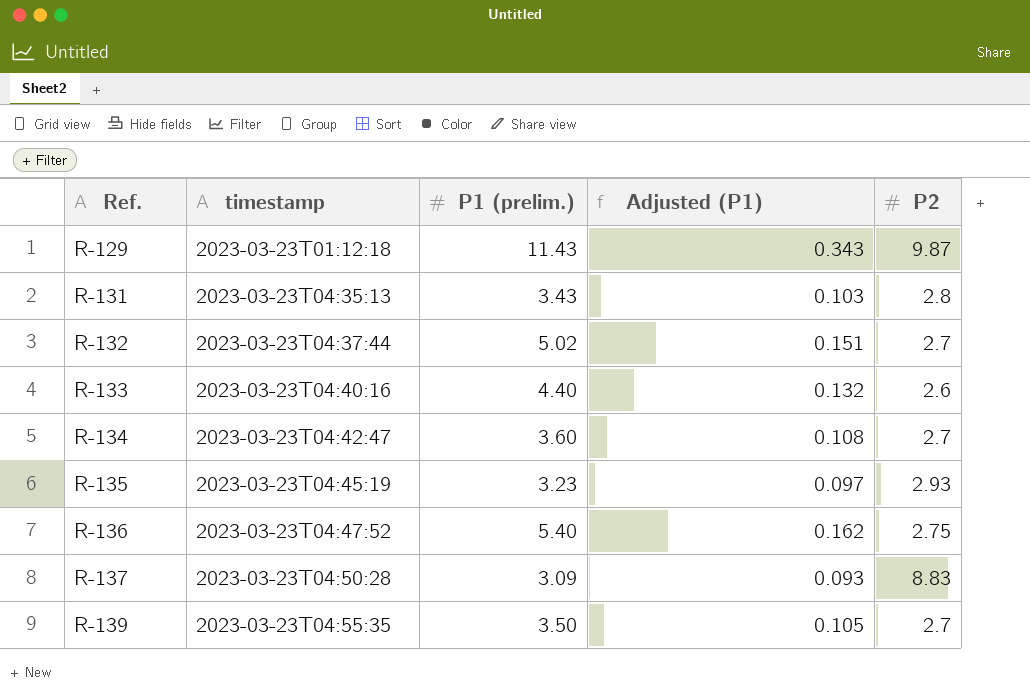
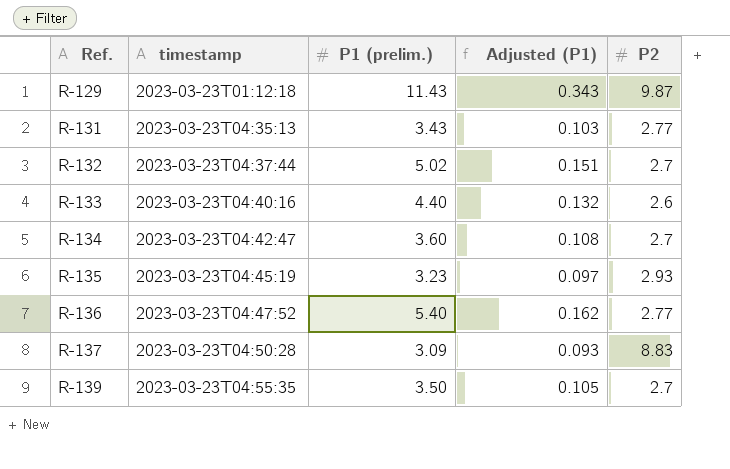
R-131 | P2: 2.8 -> 2.77
R-136 | P2: 2.75 -> 2.77

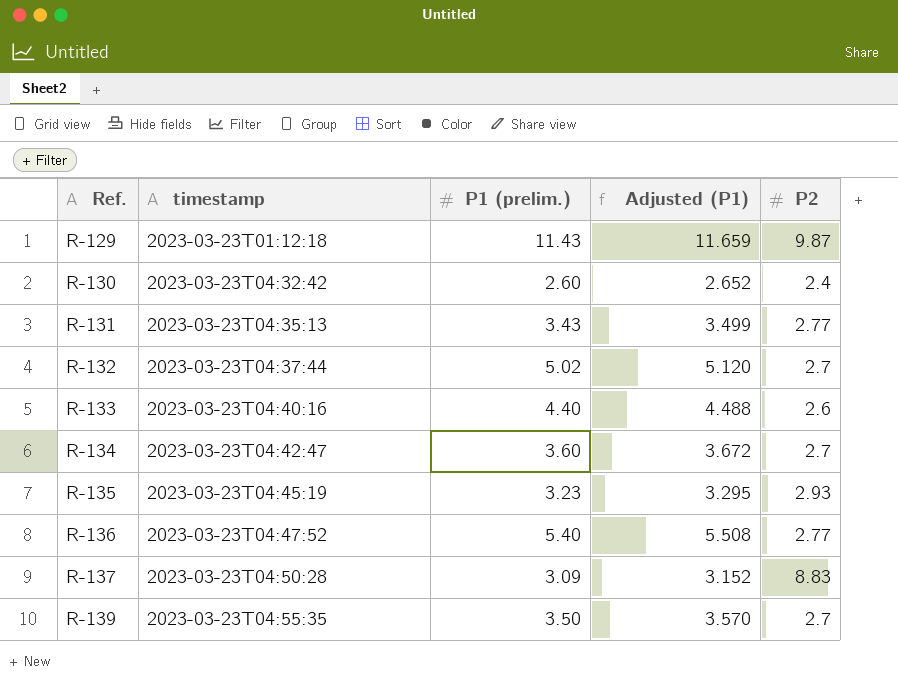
column Adjusted (P1) | formula: [P1 (prelim.)] * 0.03 -> [P1 (prelim.)] * 1.02
row R-130: none -> 2023-03-23T04:32:42 | 2.60 | 2.652 | 2.4

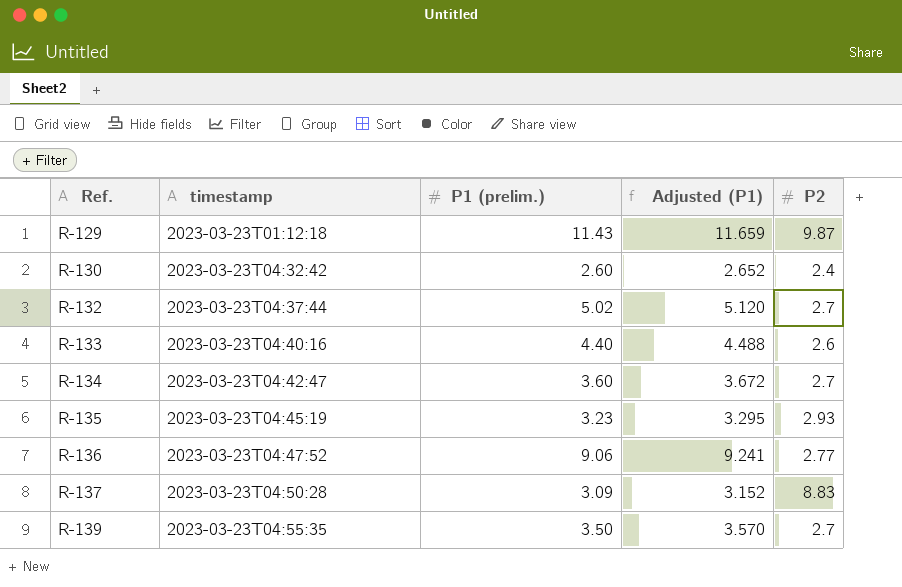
row R-131: 2023-03-23T04:35:13 | 3.43 | 3.499 | 2.77 -> none
R-136 | P1 (prelim.): 5.40 -> 9.06
R-136 | Adjusted (P1): 5.508 -> 9.241

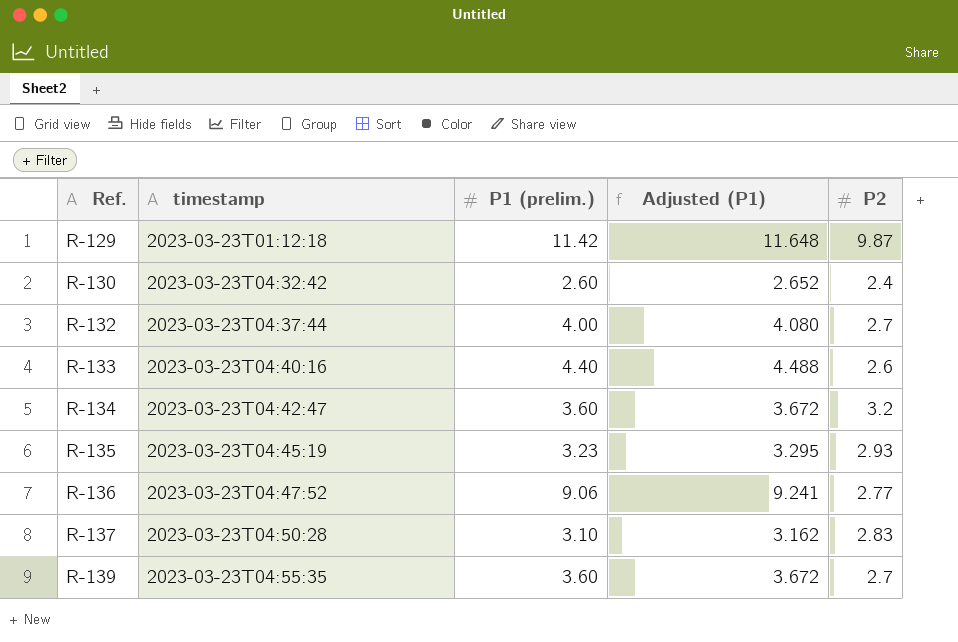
R-129 | P1 (prelim.): 11.43 -> 11.42
R-129 | Adjusted (P1): 11.659 -> 11.648
R-132 | P1 (prelim.): 5.02 -> 4.00
R-132 | Adjusted (P1): 5.120 -> 4.080
R-134 | P2: 2.7 -> 3.2
R-137 | P1 (prelim.): 3.09 -> 3.10
R-137 | Adjusted (P1): 3.152 -> 3.162
R-137 | P2: 8.83 -> 2.83
R-139 | P1 (prelim.): 3.50 -> 3.60
R-139 | Adjusted (P1): 3.570 -> 3.672

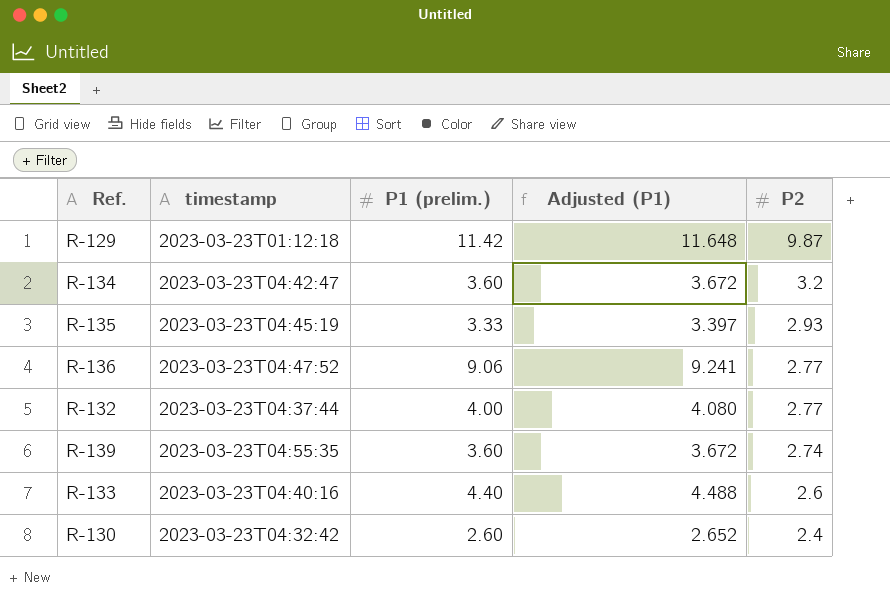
row order: Ref. ascending -> P2 descending
row R-137: 2023-03-23T04:50:28 | 3.10 | 3.162 | 2.83 -> none
R-135 | P1 (prelim.): 3.23 -> 3.33
R-135 | Adjusted (P1): 3.295 -> 3.397
R-132 | P2: 2.7 -> 2.77
R-139 | P2: 2.7 -> 2.74

